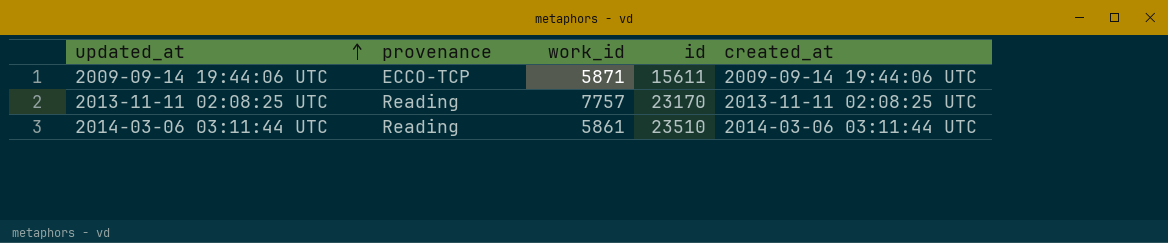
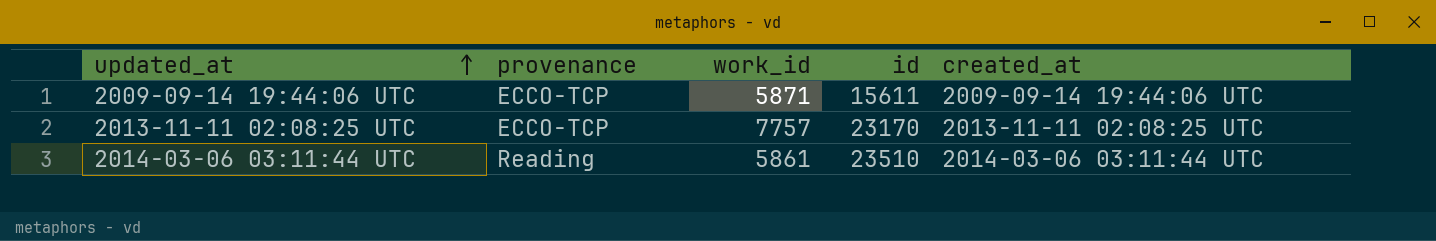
2013-11-11 02:08:25 UTC | provenance: Reading -> ECCO-TCP

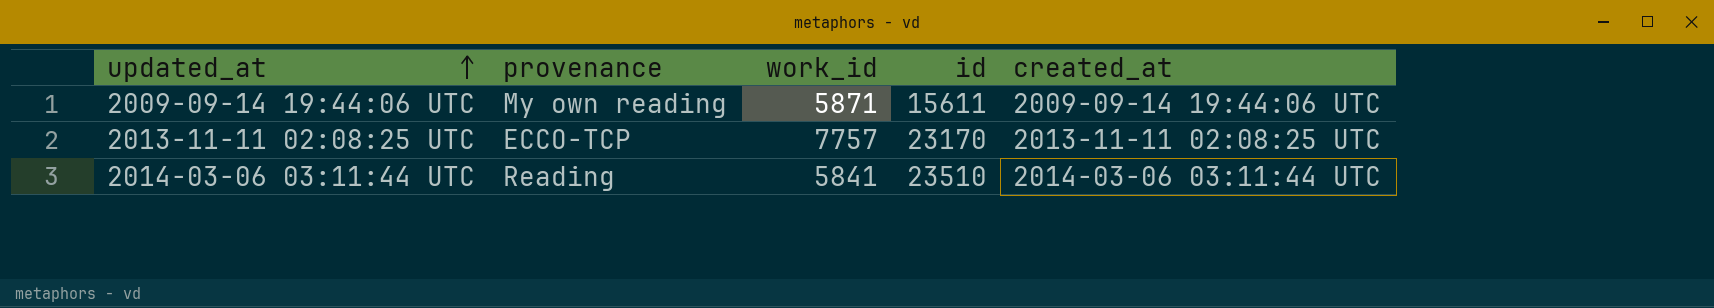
2009-09-14 19:44:06 UTC | provenance: ECCO-TCP -> My own reading
2014-03-06 03:11:44 UTC | work_id: 5861 -> 5841

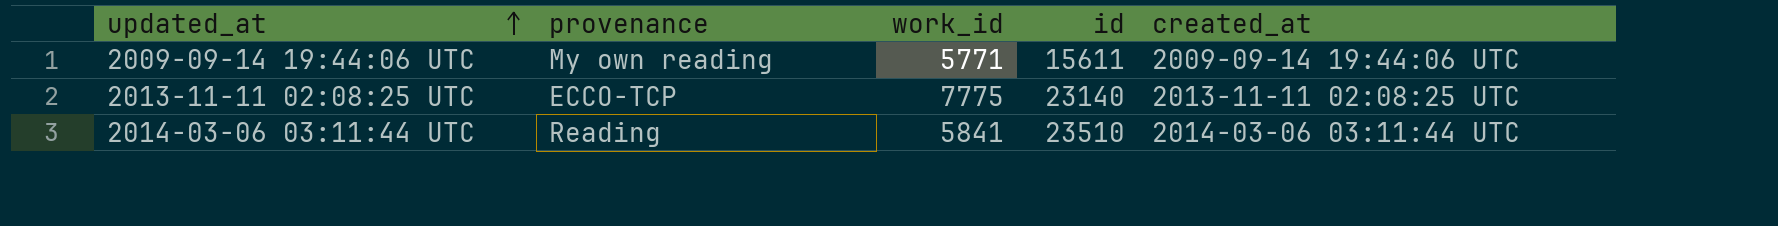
2009-09-14 19:44:06 UTC | work_id: 5871 -> 5771
2013-11-11 02:08:25 UTC | work_id: 7757 -> 7775
2013-11-11 02:08:25 UTC | id: 23170 -> 23140

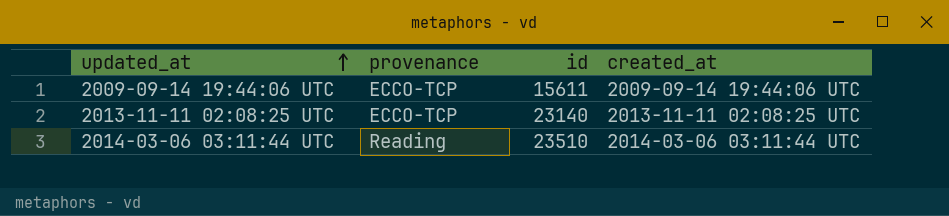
column work_id | position: 3 -> none
2009-09-14 19:44:06 UTC | provenance: My own reading -> ECCO-TCP

